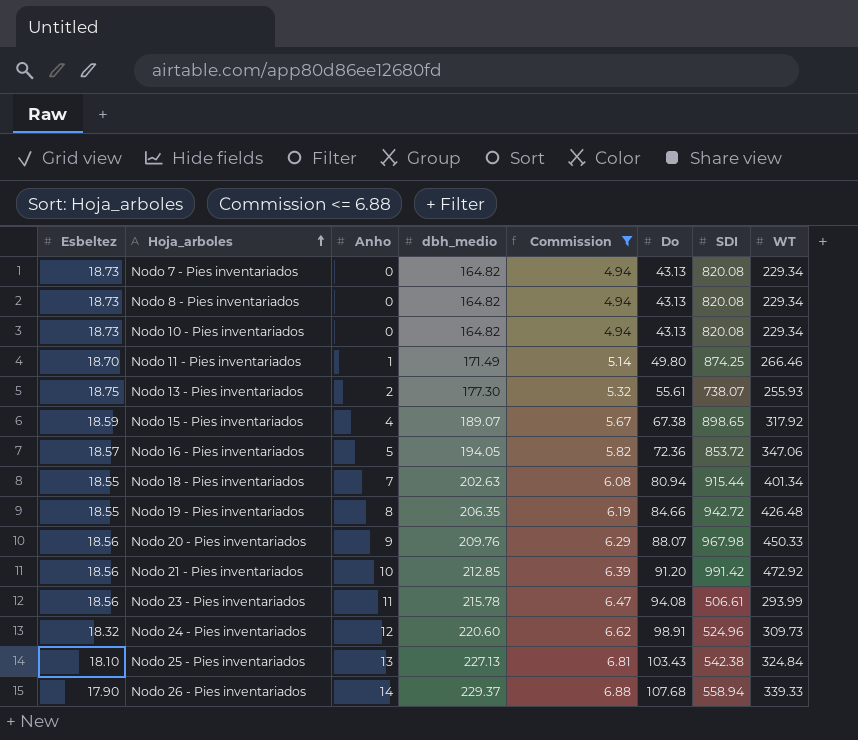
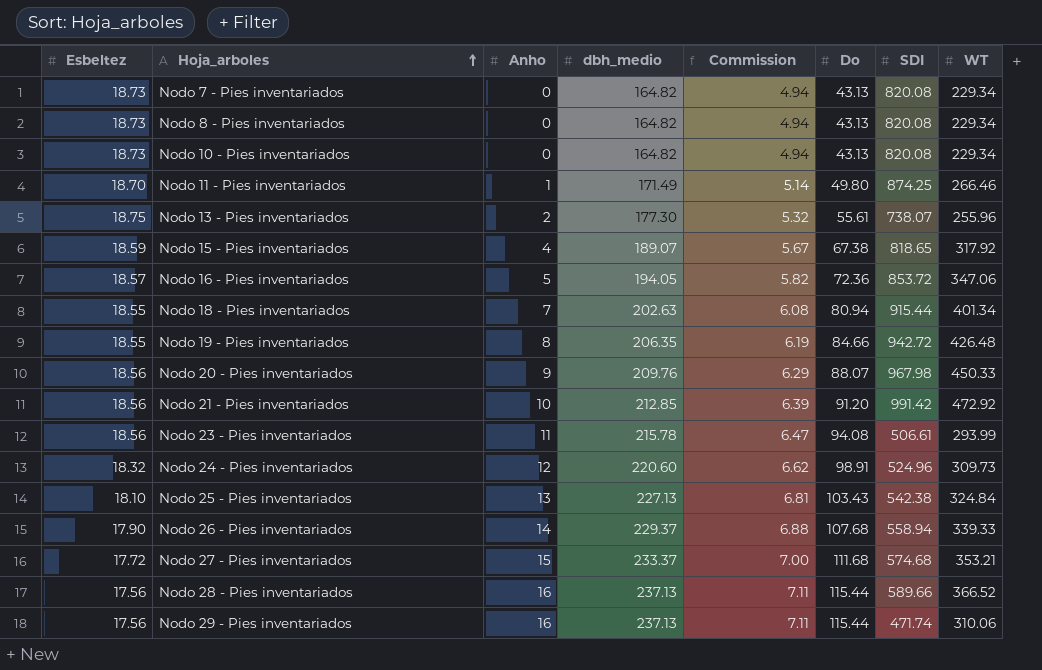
filter: Commission <= 6.88 -> none
Nodo 13 - Pies inventariados | WT: 255.93 -> 255.96
Nodo 15 - Pies inventariados | SDI: 898.65 -> 818.65

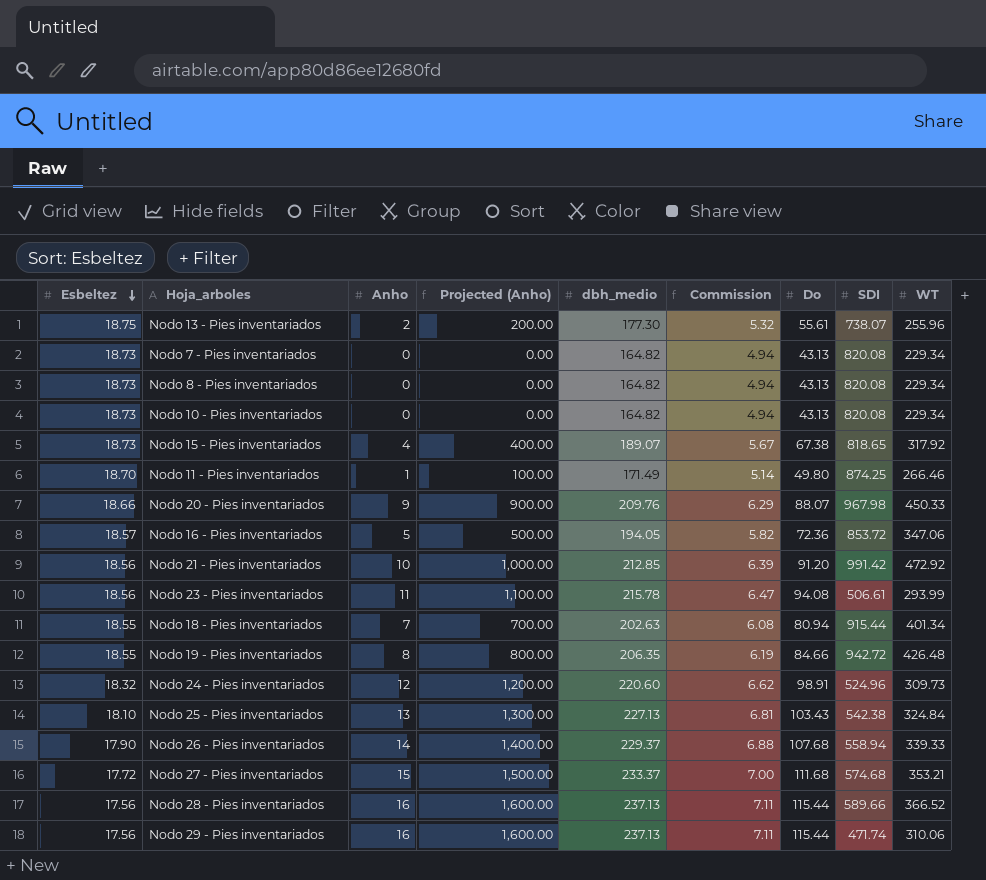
row order: Hoja_arboles ascending -> Esbeltez descending
column Projected (Anho) | formula: none -> [Anho] * 100
Nodo 15 - Pies inventariados | Esbeltez: 18.59 -> 18.73
Nodo 20 - Pies inventariados | Esbeltez: 18.56 -> 18.66

